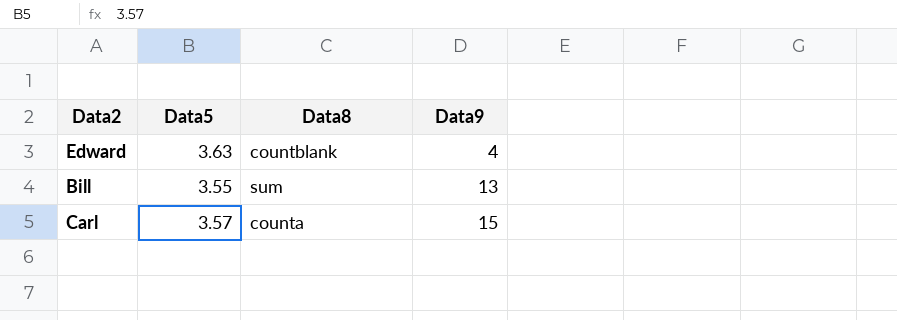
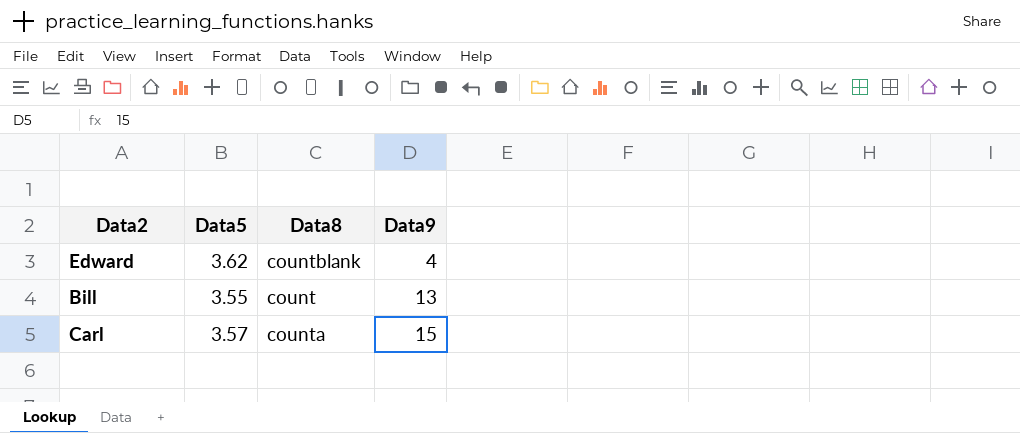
Edward | Data5: 3.63 -> 3.62
Bill | Data8: sum -> count

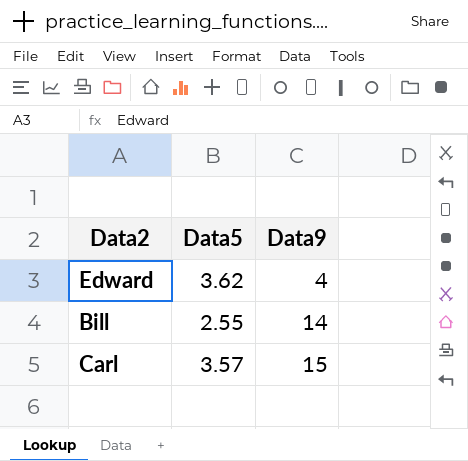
column Data8 | position: 3 -> none
Bill | Data5: 3.55 -> 2.55
Bill | Data9: 13 -> 14

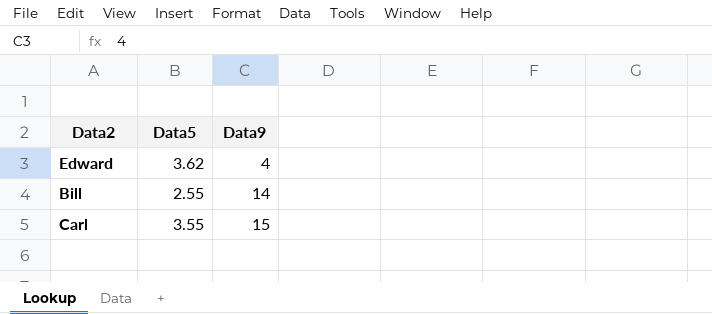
Carl | Data5: 3.57 -> 3.55

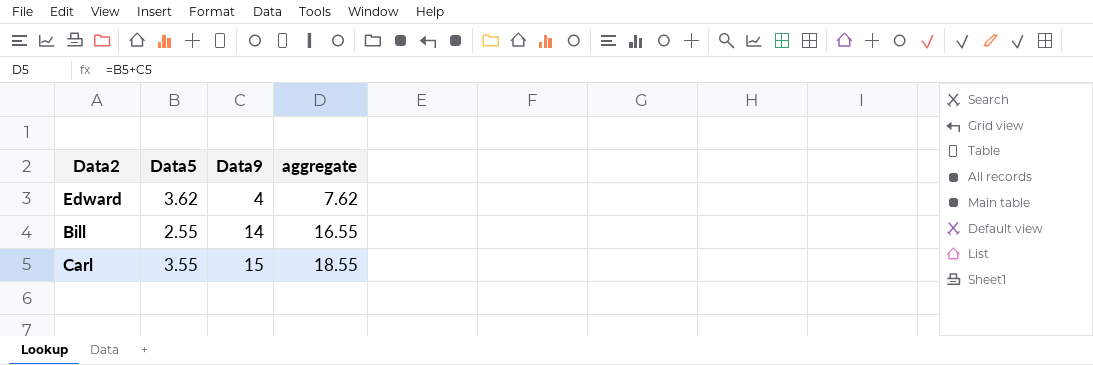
column aggregate | formula: none -> [Data5] + [Data9]

